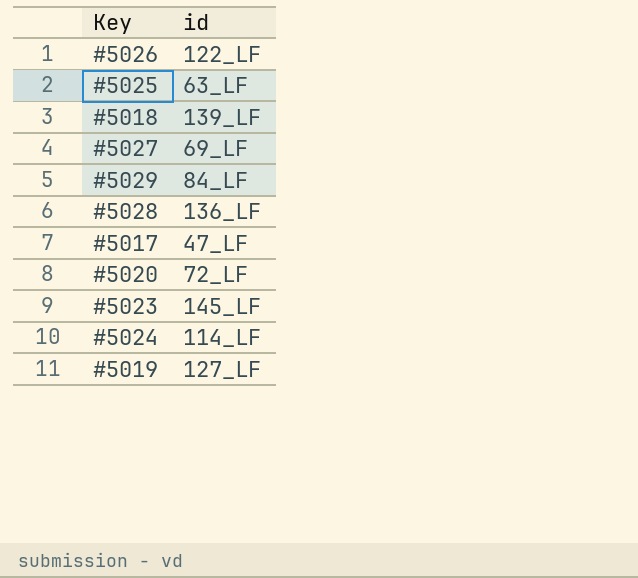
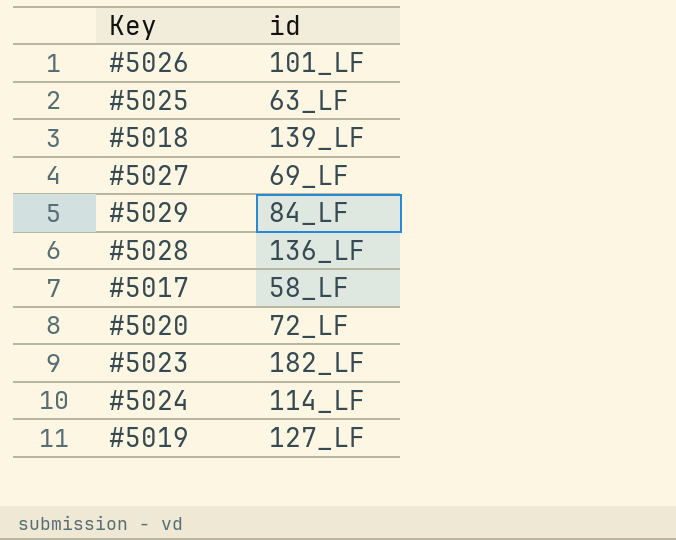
#5026 | id: 122_LF -> 101_LF
#5017 | id: 47_LF -> 58_LF
#5023 | id: 145_LF -> 182_LF

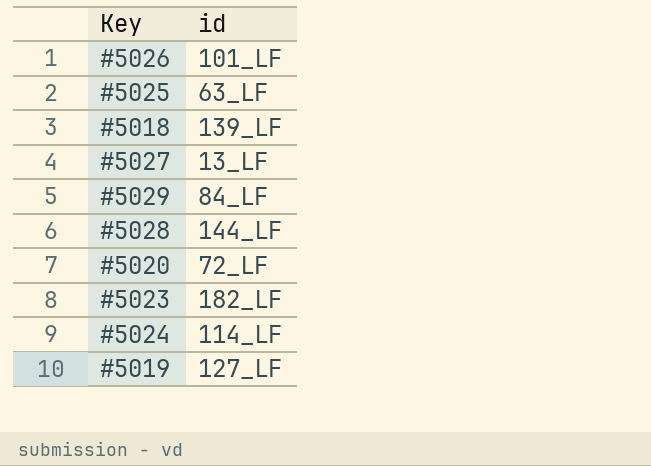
row #5017: 58_LF -> none
#5027 | id: 69_LF -> 13_LF
#5028 | id: 136_LF -> 144_LF

